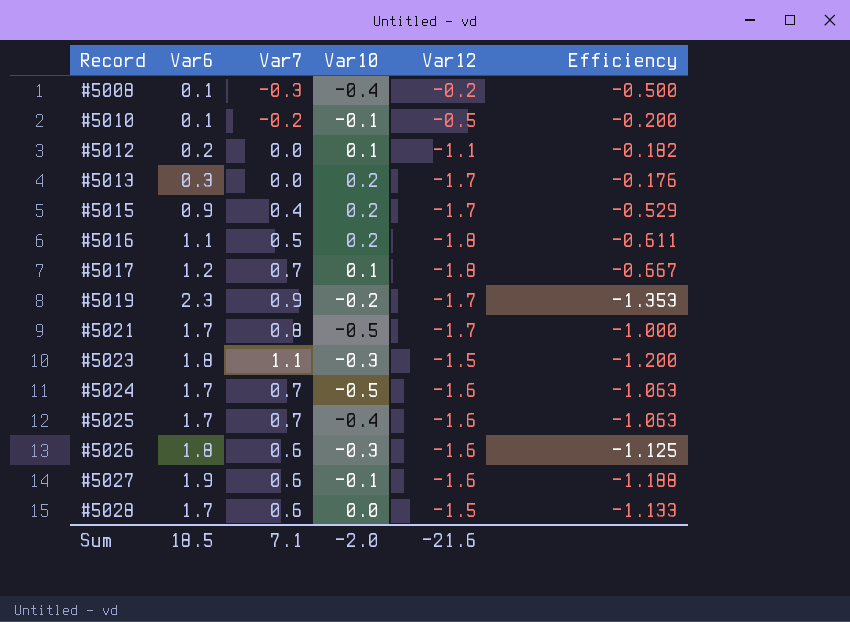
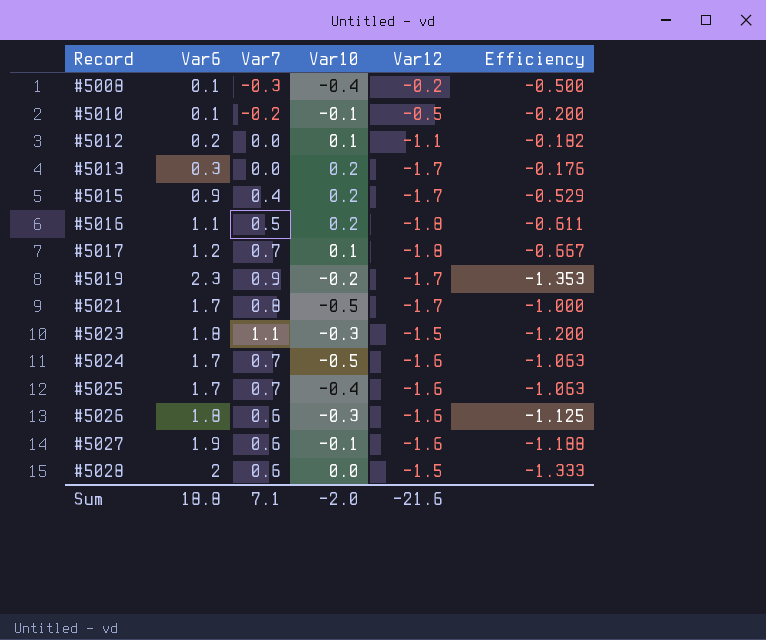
#5028 | Var6: 1.7 -> 2
#5028 | Efficiency: -1.133 -> -1.333
Sum | Var6: 18.5 -> 18.8

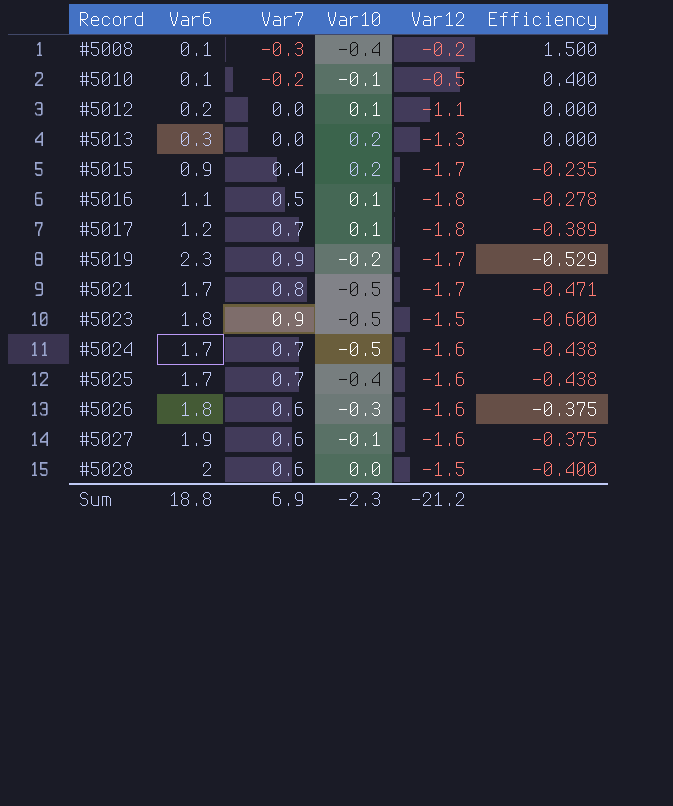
column Efficiency | formula: [Var6] / [Var12] -> [Var7] / [Var12]
#5013 | Var12: -1.7 -> -1.3
#5016 | Var10: 0.2 -> 0.1
#5023 | Var7: 1.1 -> 0.9
#5023 | Var10: -0.3 -> -0.5
Sum | Var7: 7.1 -> 6.9
Sum | Var10: -2.0 -> -2.3
Sum | Var12: -21.6 -> -21.2

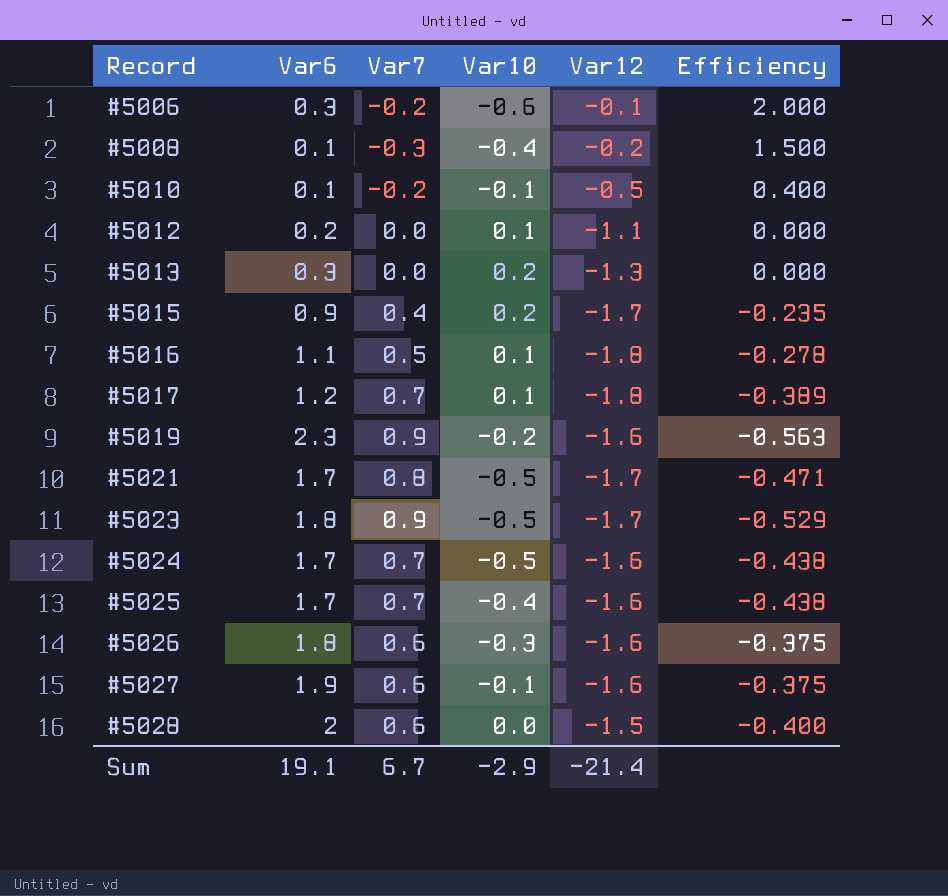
row #5006: none -> 0.3 | -0.2 | -0.6 | -0.1 | 2.000
#5019 | Var12: -1.7 -> -1.6
#5019 | Efficiency: -0.529 -> -0.563
#5023 | Var12: -1.5 -> -1.7
#5023 | Efficiency: -0.600 -> -0.529
Sum | Var6: 18.8 -> 19.1
Sum | Var7: 6.9 -> 6.7
Sum | Var10: -2.3 -> -2.9
Sum | Var12: -21.2 -> -21.4

